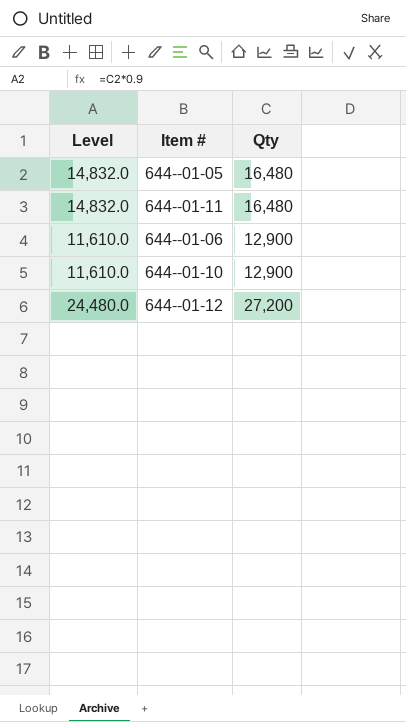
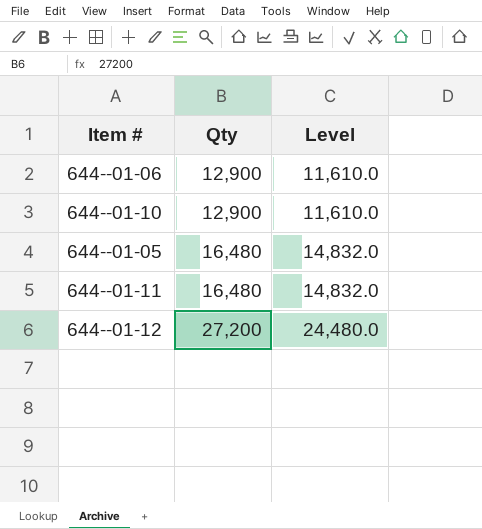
row order: none -> Qty ascending
column Level | position: 1 -> 3

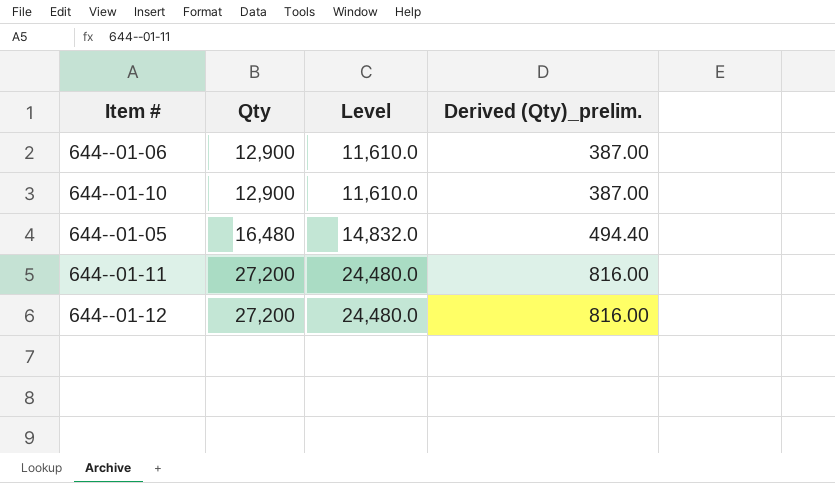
column Derived (Qty)_prelim. | formula: none -> [Qty] * 0.03
644--01-11 | Qty: 16,480 -> 27,200
644--01-11 | Level: 14,832.0 -> 24,480.0

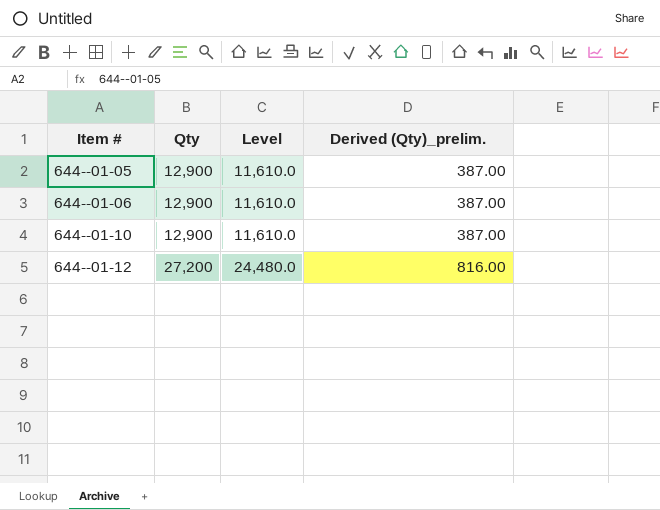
row order: Qty ascending -> Item # ascending
row 644--01-11: 27,200 | 24,480.0 | 816.00 -> none
644--01-05 | Qty: 16,480 -> 12,900
644--01-05 | Level: 14,832.0 -> 11,610.0
644--01-05 | Derived (Qty)_prelim.: 494.40 -> 387.00

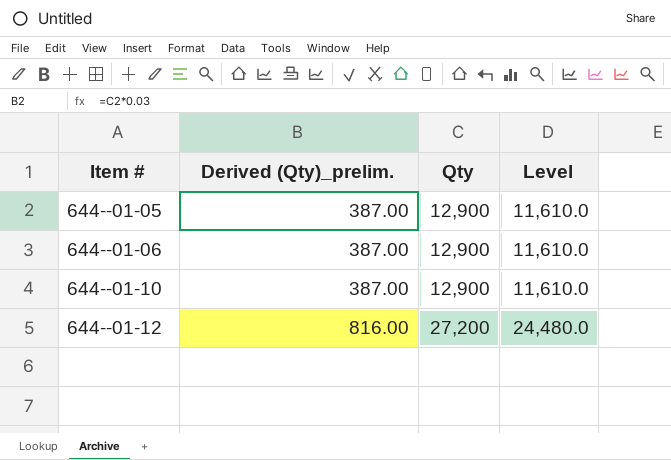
column Derived (Qty)_prelim. | position: 4 -> 2

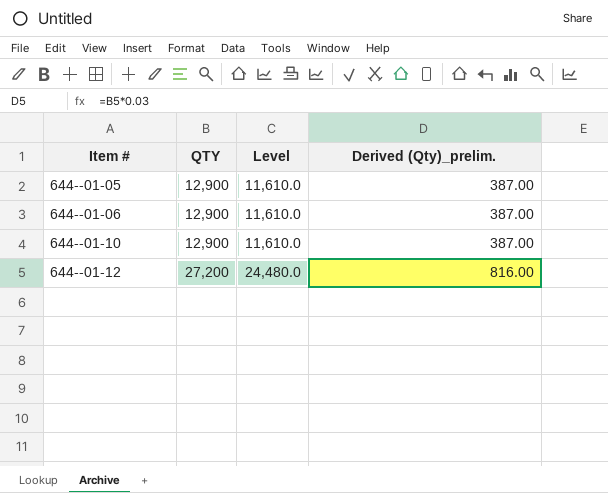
column name: Qty -> QTY
column Derived (Qty)_prelim. | position: 2 -> 4

